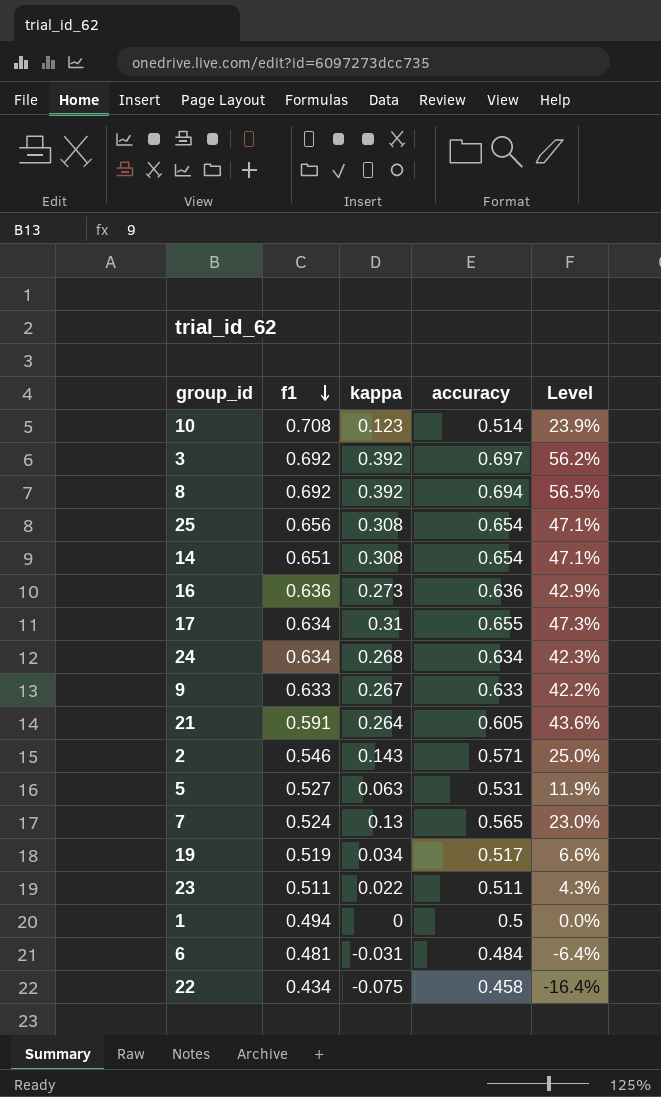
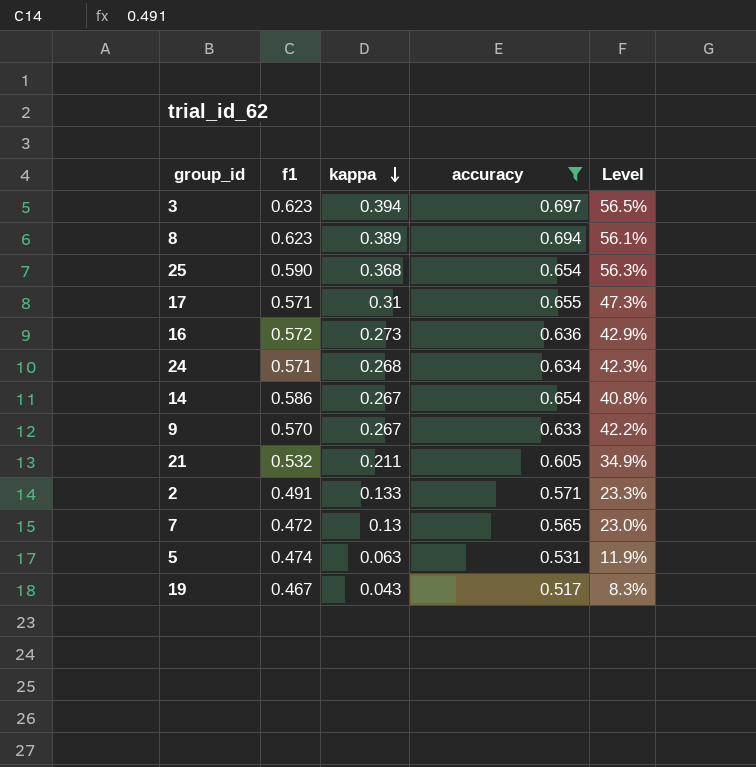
filter: none -> accuracy >= 0.517
row order: f1 descending -> kappa descending
3 | f1: 0.692 -> 0.623
3 | kappa: 0.392 -> 0.394
3 | Level: 56.2% -> 56.5%
8 | f1: 0.692 -> 0.623
8 | kappa: 0.392 -> 0.389
8 | Level: 56.5% -> 56.1%
25 | f1: 0.656 -> 0.590
25 | kappa: 0.308 -> 0.368
25 | Level: 47.1% -> 56.3%
17 | f1: 0.634 -> 0.571
16 | f1: 0.636 -> 0.572
24 | f1: 0.634 -> 0.571
14 | f1: 0.651 -> 0.586
14 | kappa: 0.308 -> 0.267
14 | Level: 47.1% -> 40.8%
9 | f1: 0.633 -> 0.570
21 | f1: 0.591 -> 0.532
21 | kappa: 0.264 -> 0.211
21 | Level: 43.6% -> 34.9%
2 | f1: 0.546 -> 0.491
2 | kappa: 0.143 -> 0.133
2 | Level: 25.0% -> 23.3%
7 | f1: 0.524 -> 0.472
5 | f1: 0.527 -> 0.474
19 | f1: 0.519 -> 0.467
19 | kappa: 0.034 -> 0.043
19 | Level: 6.6% -> 8.3%

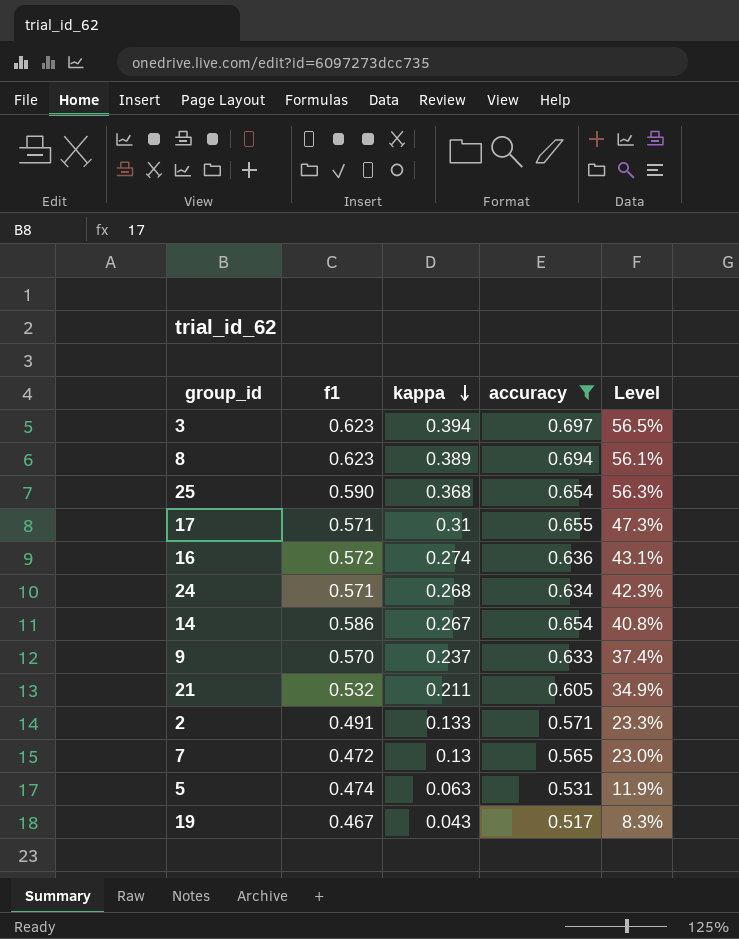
16 | kappa: 0.273 -> 0.274
16 | Level: 42.9% -> 43.1%
9 | kappa: 0.267 -> 0.237
9 | Level: 42.2% -> 37.4%

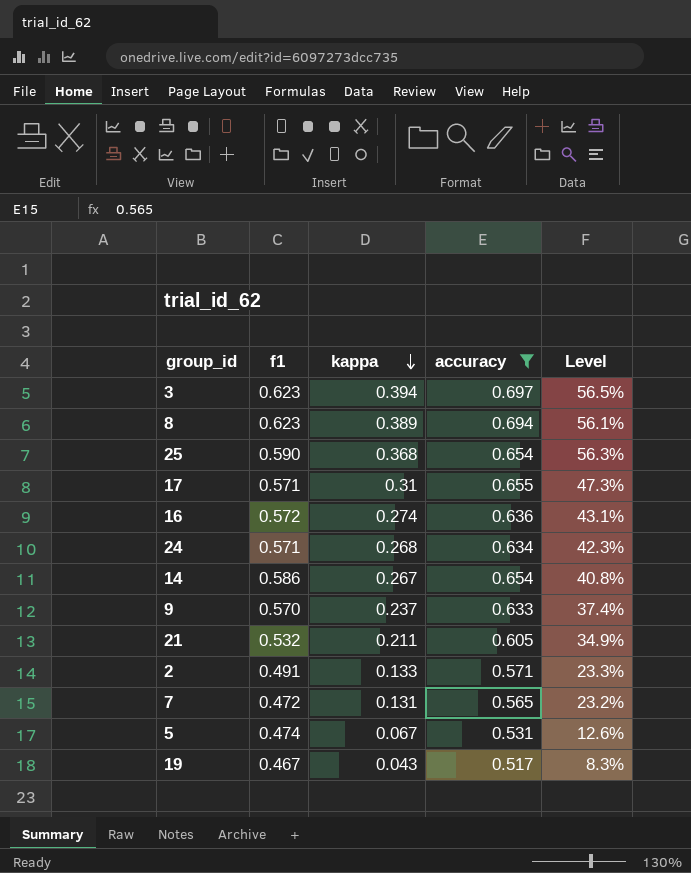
7 | kappa: 0.13 -> 0.131
7 | Level: 23.0% -> 23.2%
5 | kappa: 0.063 -> 0.067
5 | Level: 11.9% -> 12.6%

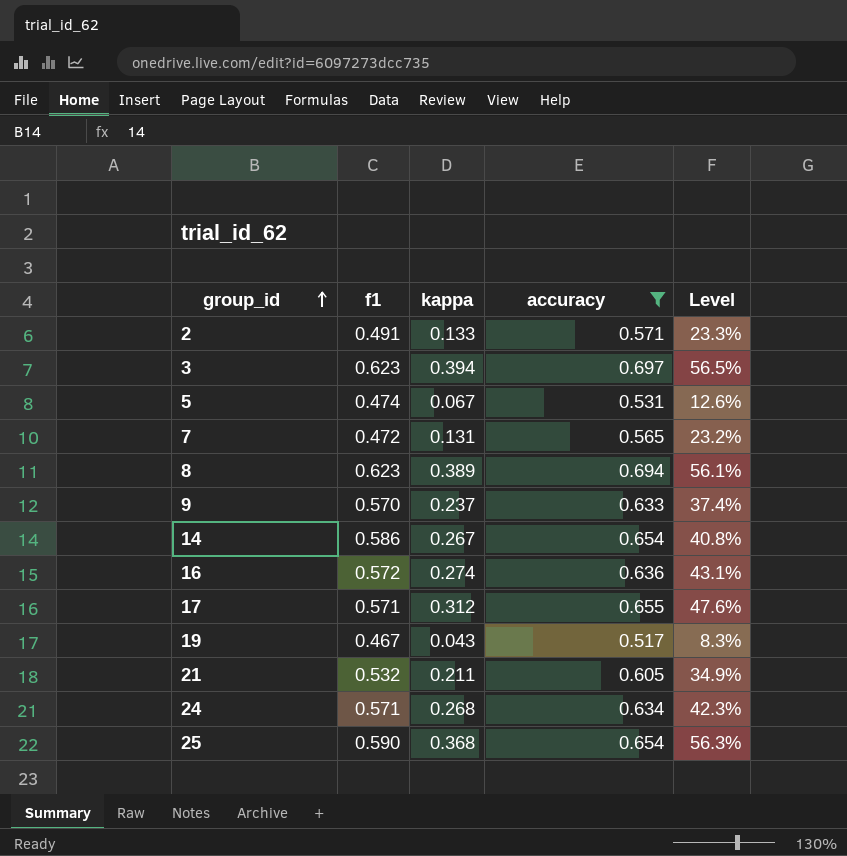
row order: kappa descending -> group_id ascending
17 | kappa: 0.31 -> 0.312
17 | Level: 47.3% -> 47.6%

